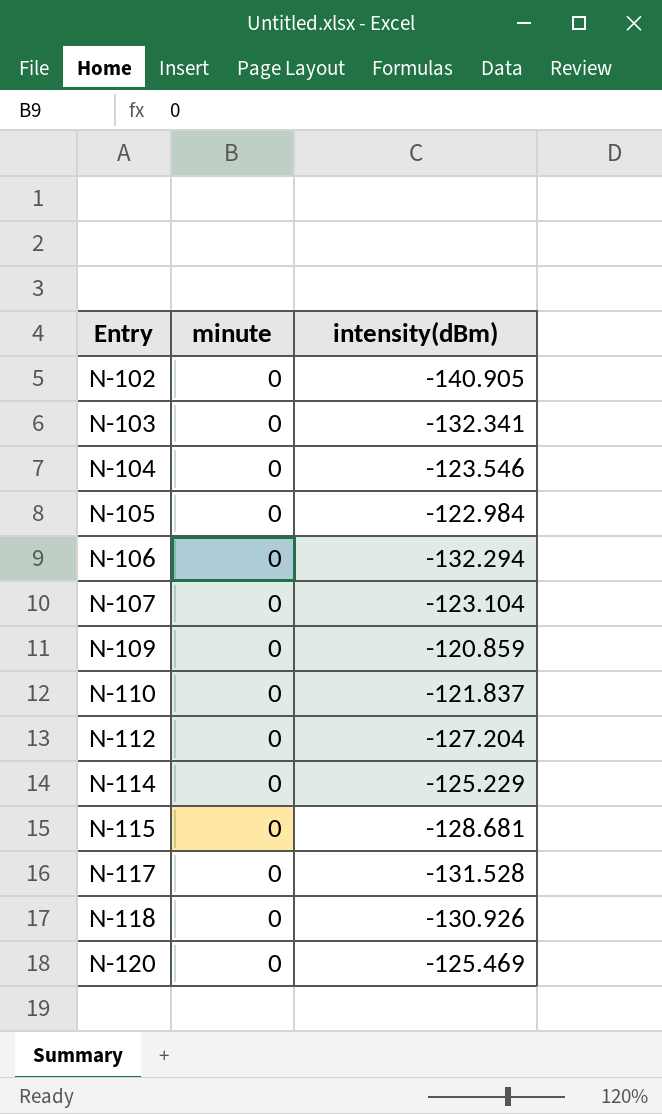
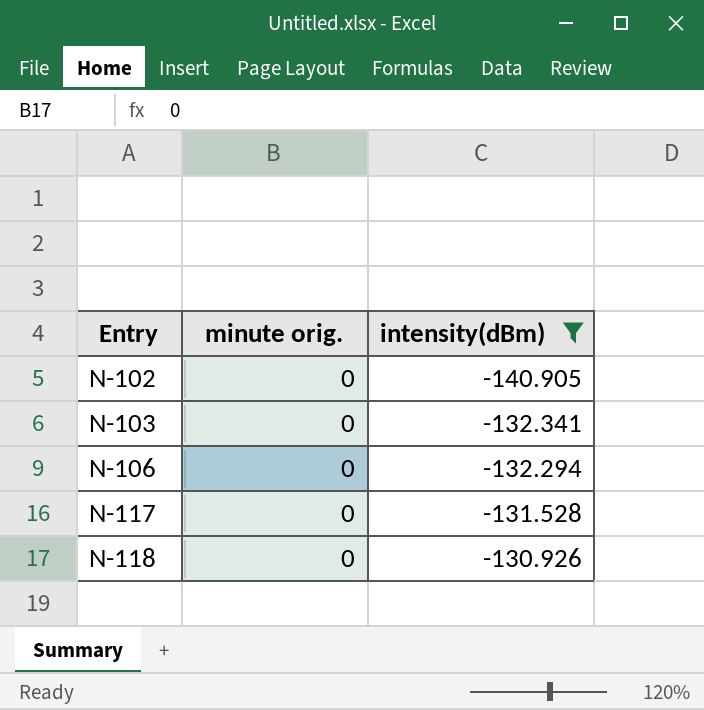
filter: none -> intensity(dBm) <= -130.926
column name: minute -> minute orig.

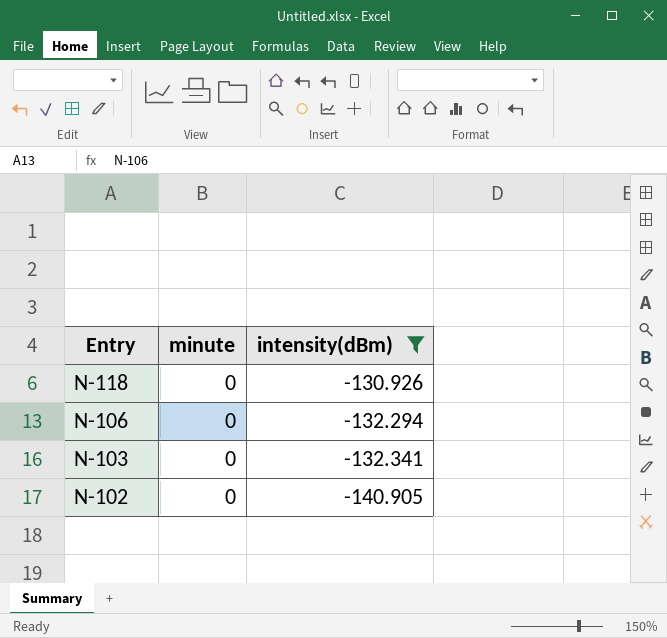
row order: Entry ascending -> Entry descending
column name: minute orig. -> minute
row N-117: 0 | -131.528 -> none

